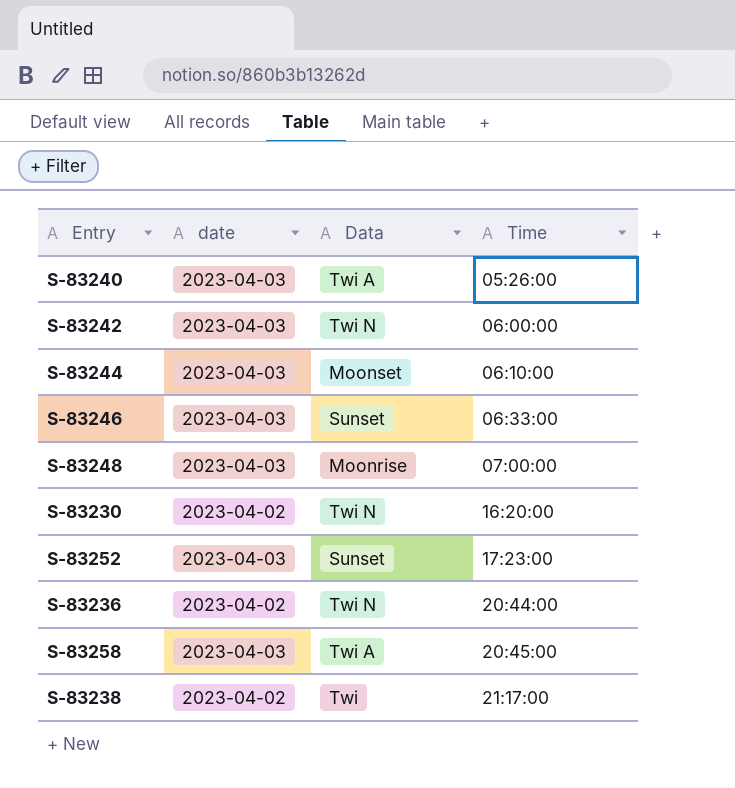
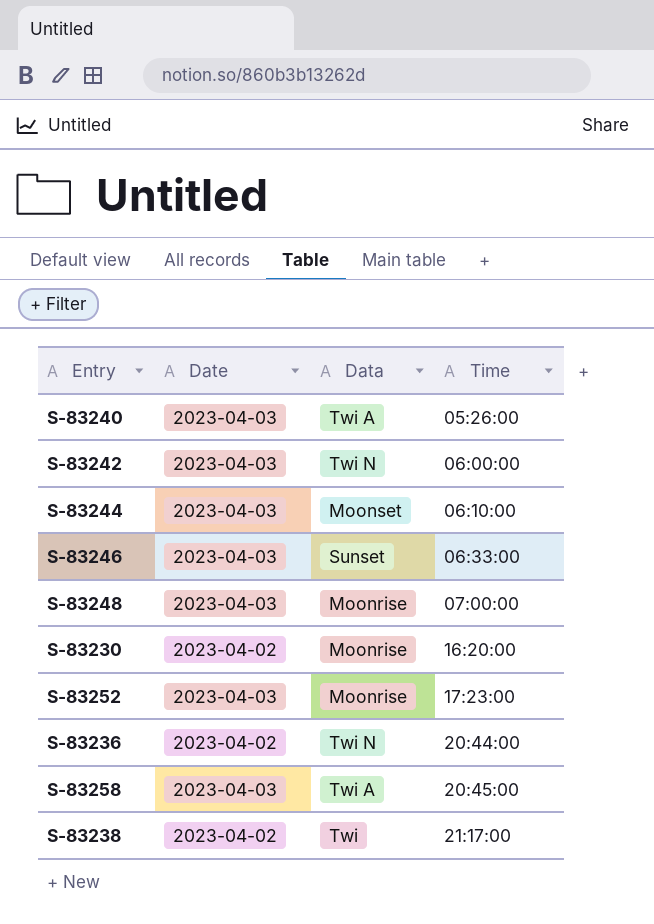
column name: date -> Date
S-83230 | Data: Twi N -> Moonrise
S-83252 | Data: Sunset -> Moonrise

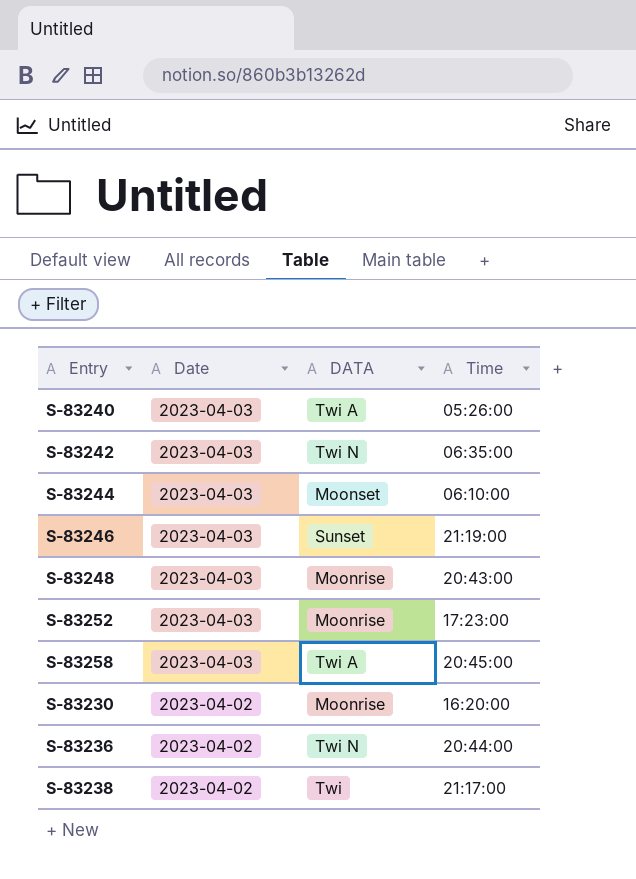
row order: Time ascending -> Date descending
column name: Data -> DATA
S-83242 | Time: 06:00:00 -> 06:35:00
S-83246 | Time: 06:33:00 -> 21:19:00
S-83248 | Time: 07:00:00 -> 20:43:00

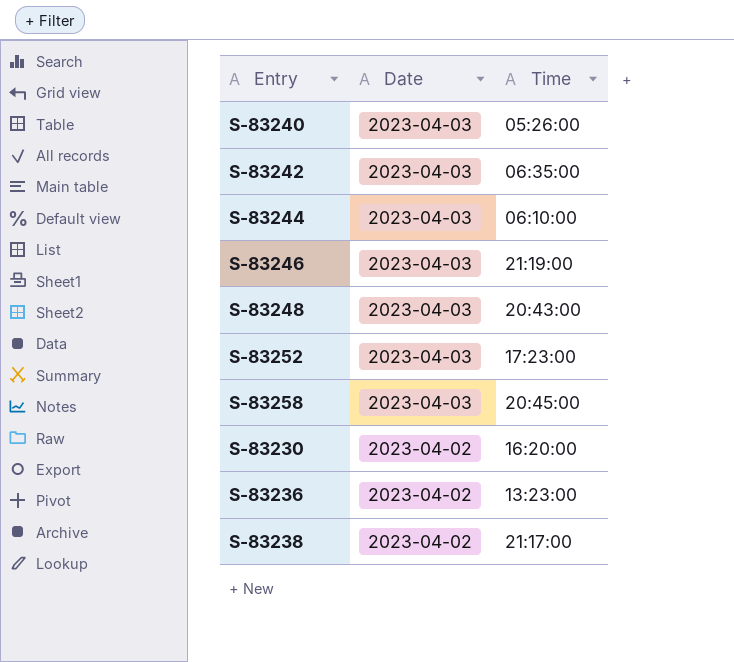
column DATA | position: 3 -> none
S-83236 | Time: 20:44:00 -> 13:23:00

